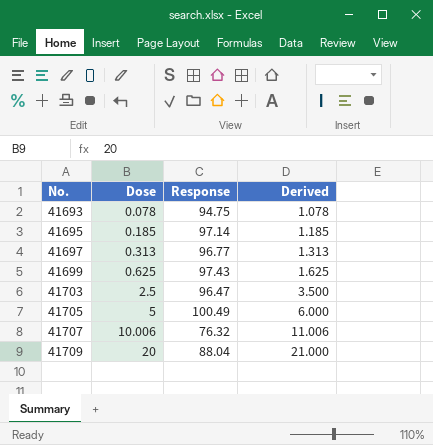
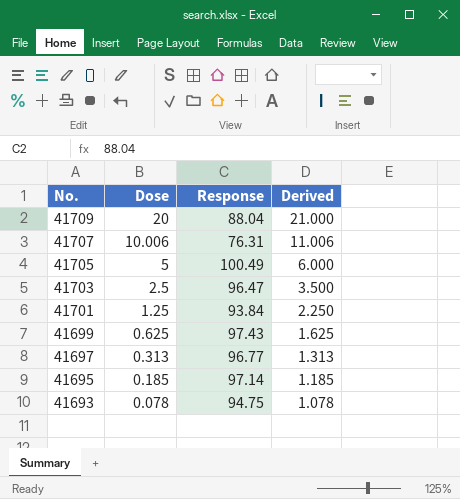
row order: No. ascending -> No. descending
41707 | Response: 76.32 -> 76.31
row 41701: none -> 1.25 | 93.84 | 2.250

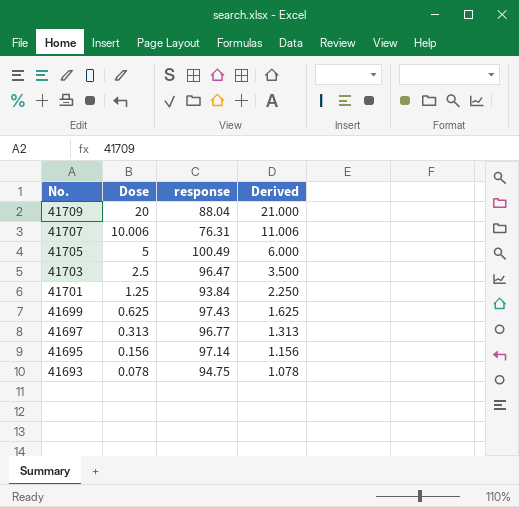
column name: Response -> response
41695 | Dose: 0.185 -> 0.156
41695 | Derived: 1.185 -> 1.156

